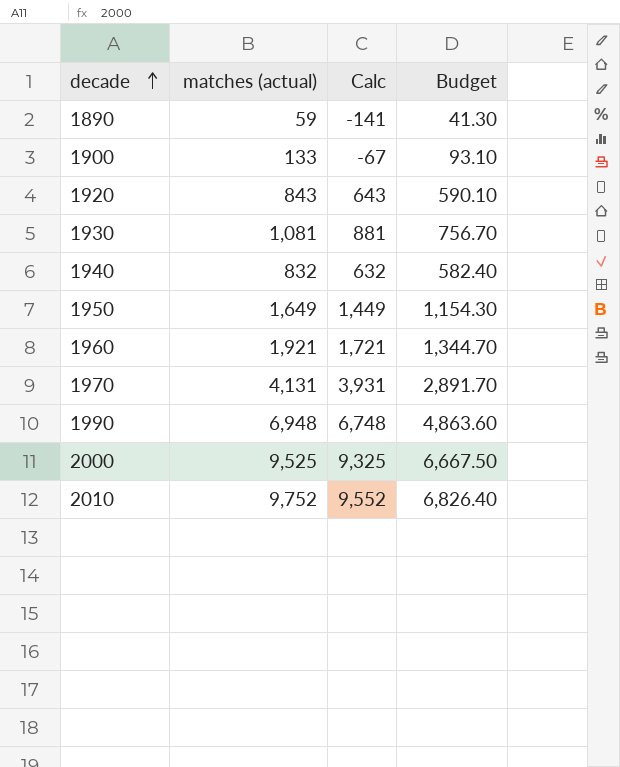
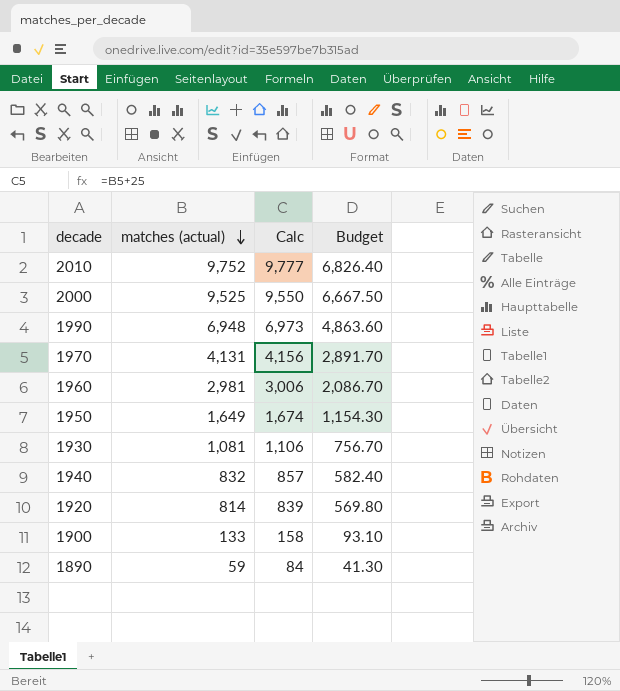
row order: decade ascending -> matches (actual) descending
column Calc | formula: [matches (actual)] - 200 -> [matches (actual)] + 25
1960 | matches (actual): 1,921 -> 2,981
1960 | Budget: 1,344.70 -> 2,086.70
1920 | matches (actual): 843 -> 814
1920 | Budget: 590.10 -> 569.80

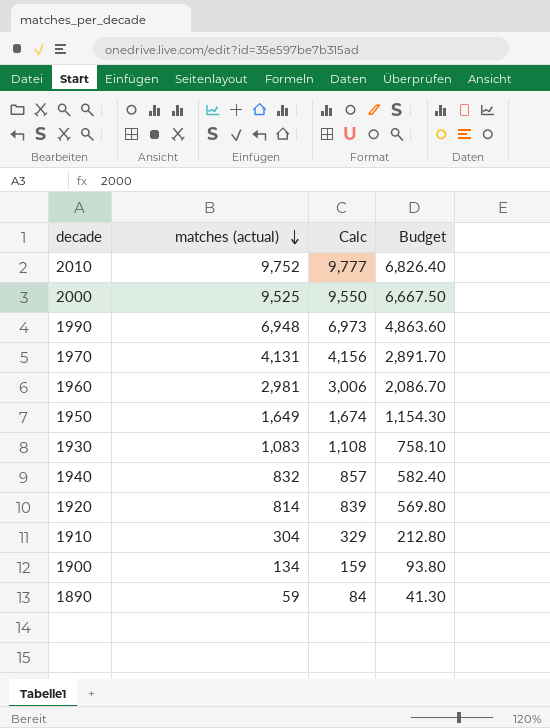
1930 | matches (actual): 1,081 -> 1,083
1930 | Calc: 1,106 -> 1,108
1930 | Budget: 756.70 -> 758.10
row 1910: none -> 304 | 329 | 212.80
1900 | matches (actual): 133 -> 134
1900 | Calc: 158 -> 159
1900 | Budget: 93.10 -> 93.80

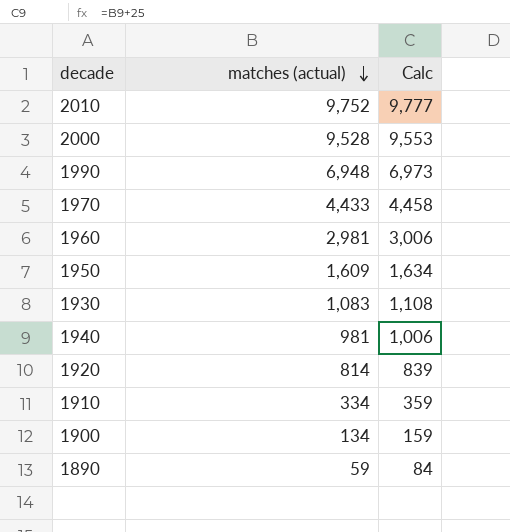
column Budget | formula: [matches (actual)] * 0.7 -> none
2000 | matches (actual): 9,525 -> 9,528
2000 | Calc: 9,550 -> 9,553
1970 | matches (actual): 4,131 -> 4,433
1970 | Calc: 4,156 -> 4,458
1950 | matches (actual): 1,649 -> 1,609
1950 | Calc: 1,674 -> 1,634
1940 | matches (actual): 832 -> 981
1940 | Calc: 857 -> 1,006
1910 | matches (actual): 304 -> 334
1910 | Calc: 329 -> 359

